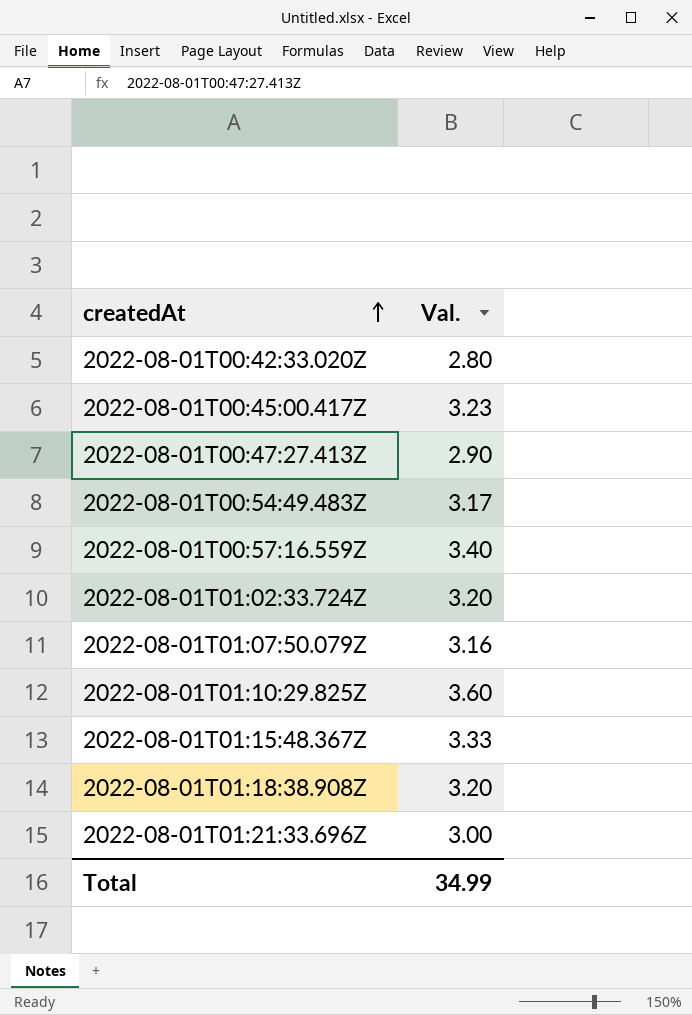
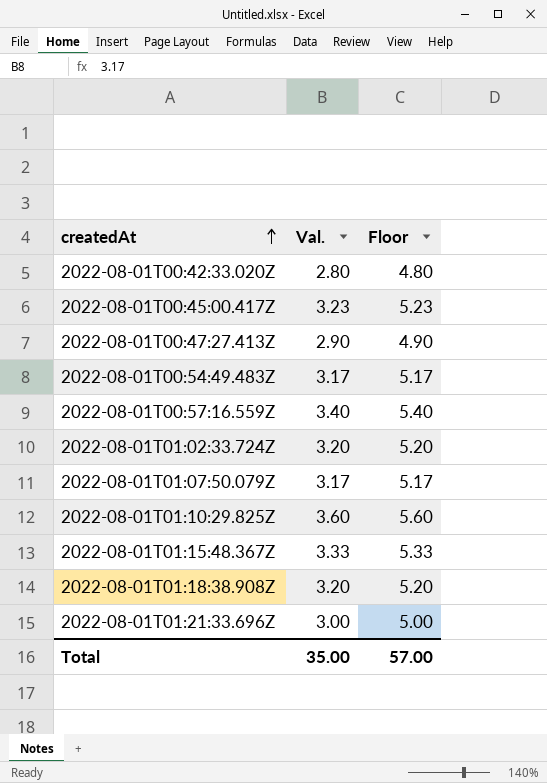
column Floor | formula: none -> [Val.] + 2
2022-08-01T01:07:50.079Z | Val.: 3.16 -> 3.17
Total | Val.: 34.99 -> 35.00

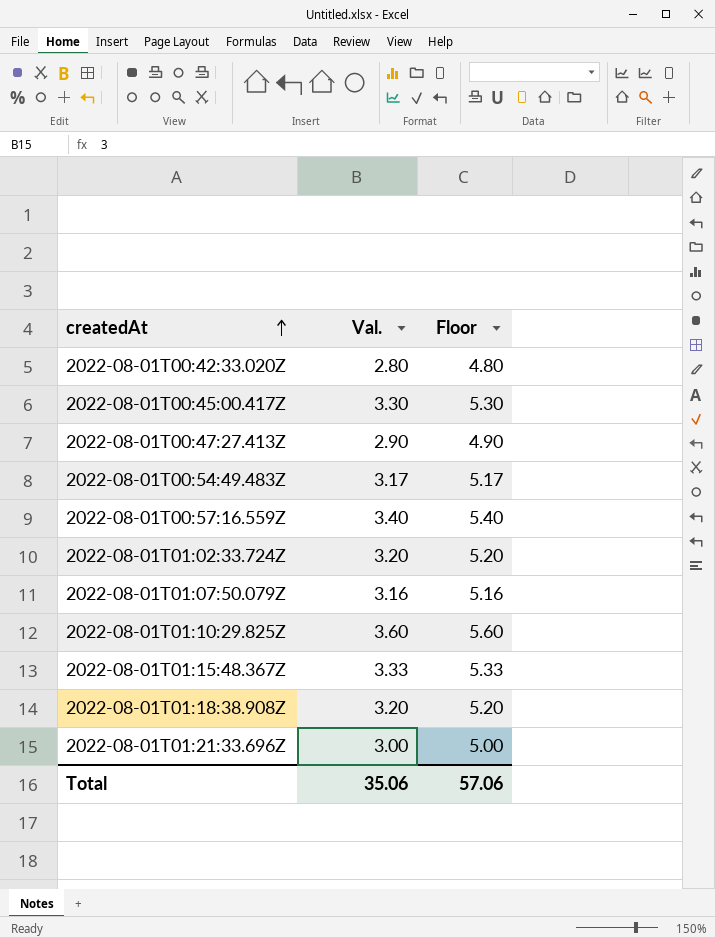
2022-08-01T00:45:00.417Z | Val.: 3.23 -> 3.30
2022-08-01T00:45:00.417Z | Floor: 5.23 -> 5.30
2022-08-01T01:07:50.079Z | Val.: 3.17 -> 3.16
2022-08-01T01:07:50.079Z | Floor: 5.17 -> 5.16
Total | Val.: 35.00 -> 35.06
Total | Floor: 57.00 -> 57.06

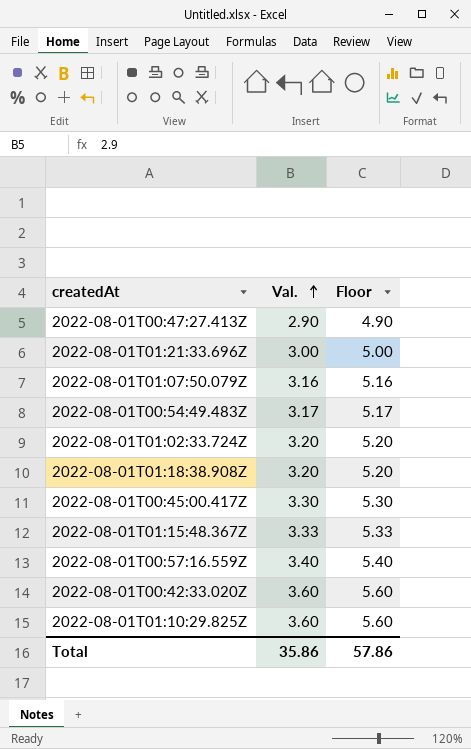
row order: createdAt ascending -> Val. ascending
2022-08-01T00:42:33.020Z | Val.: 2.80 -> 3.60
2022-08-01T00:42:33.020Z | Floor: 4.80 -> 5.60
Total | Val.: 35.06 -> 35.86
Total | Floor: 57.06 -> 57.86

